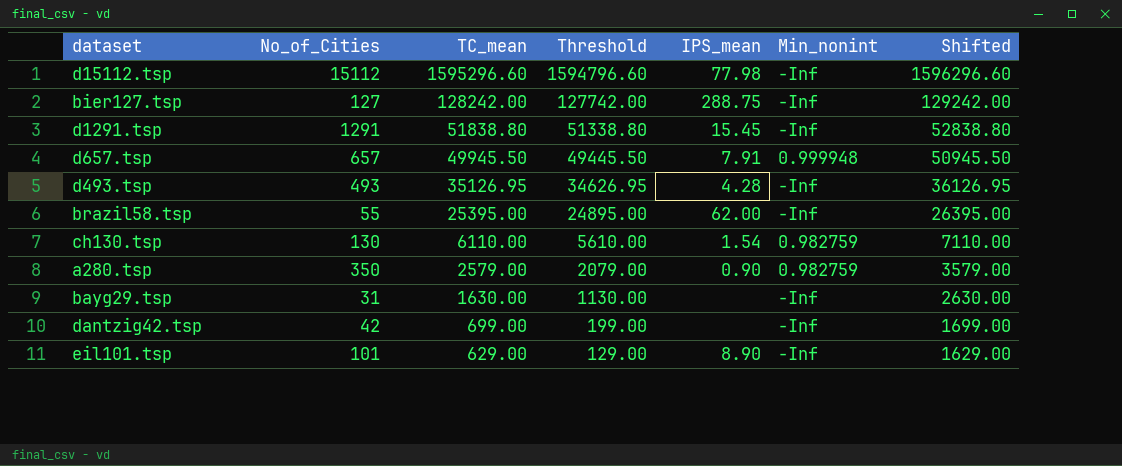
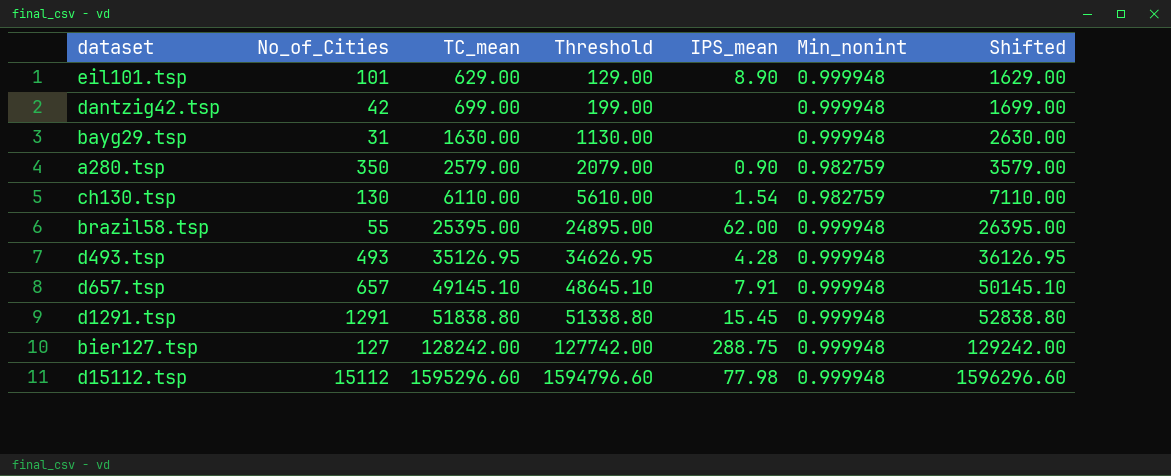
row order: TC_mean descending -> TC_mean ascending
eil101.tsp | Min_nonint: -Inf -> 0.999948
dantzig42.tsp | Min_nonint: -Inf -> 0.999948
bayg29.tsp | Min_nonint: -Inf -> 0.999948
brazil58.tsp | Min_nonint: -Inf -> 0.999948
d493.tsp | Min_nonint: -Inf -> 0.999948
d657.tsp | TC_mean: 49945.50 -> 49145.10
d657.tsp | Threshold: 49445.50 -> 48645.10
d657.tsp | Shifted: 50945.50 -> 50145.10
d1291.tsp | Min_nonint: -Inf -> 0.999948
bier127.tsp | Min_nonint: -Inf -> 0.999948
d15112.tsp | Min_nonint: -Inf -> 0.999948

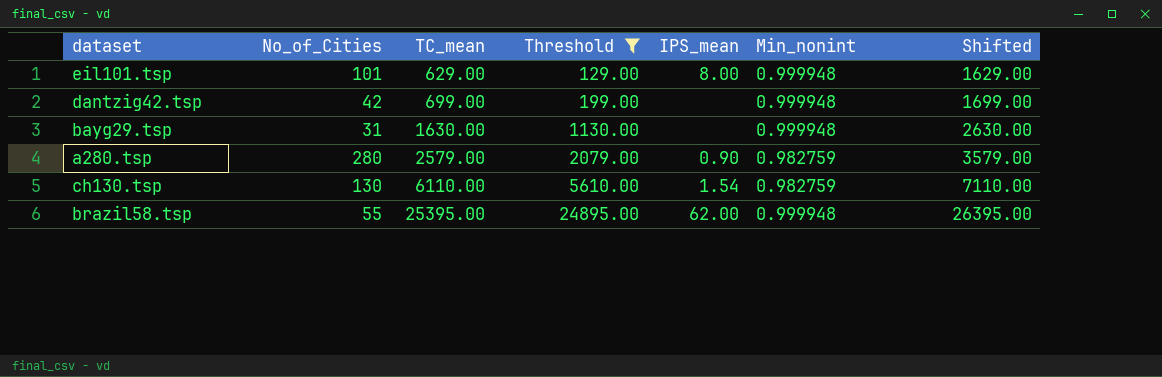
filter: none -> Threshold <= 24895.00
eil101.tsp | IPS_mean: 8.90 -> 8.00
a280.tsp | No_of_Cities: 350 -> 280

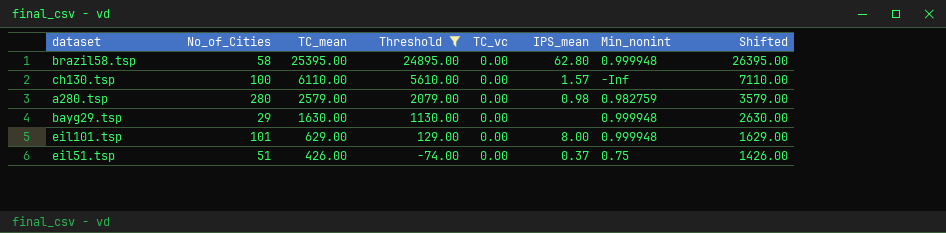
row order: TC_mean ascending -> TC_mean descending
column TC_vc | position: none -> 5
row dantzig42.tsp: 42 | 699.00 | 199.00 | none | 0.999948 | 1699.00 -> none
brazil58.tsp | No_of_Cities: 55 -> 58
brazil58.tsp | IPS_mean: 62.00 -> 62.80
ch130.tsp | No_of_Cities: 130 -> 100
ch130.tsp | IPS_mean: 1.54 -> 1.57
ch130.tsp | Min_nonint: 0.982759 -> -Inf
a280.tsp | IPS_mean: 0.90 -> 0.98
bayg29.tsp | No_of_Cities: 31 -> 29
row eil51.tsp: none -> 51 | 426.00 | -74.00 | 0.00 | 0.37 | 0.75 | 1426.00

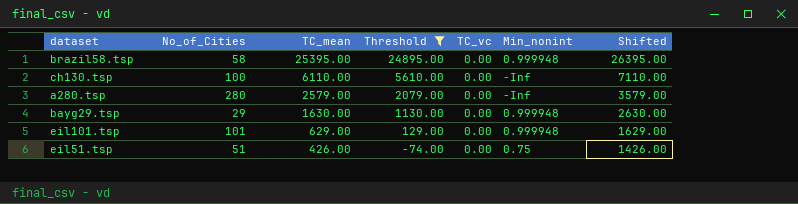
column IPS_mean | position: 6 -> none
a280.tsp | Min_nonint: 0.982759 -> -Inf

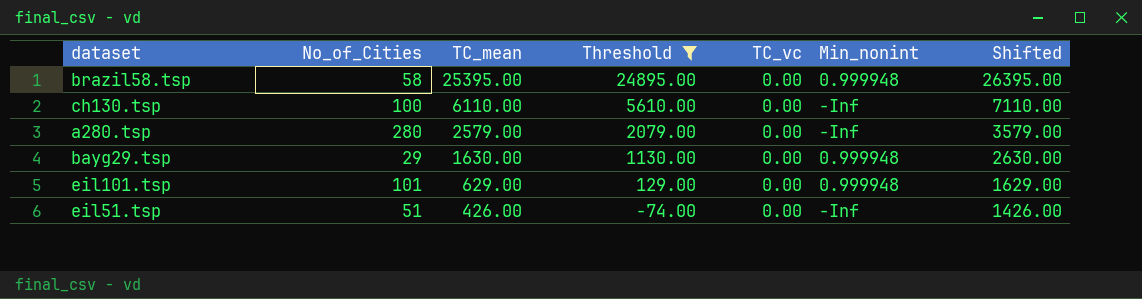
eil51.tsp | Min_nonint: 0.75 -> -Inf

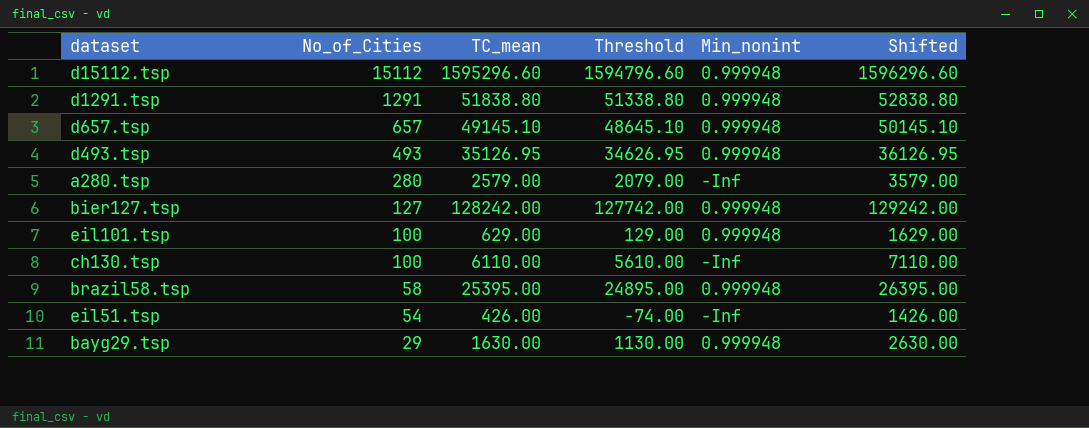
filter: Threshold <= 24895.00 -> none
row order: TC_mean descending -> No_of_Cities descending
column TC_vc | position: 5 -> none
eil101.tsp | No_of_Cities: 101 -> 100
eil51.tsp | No_of_Cities: 51 -> 54

